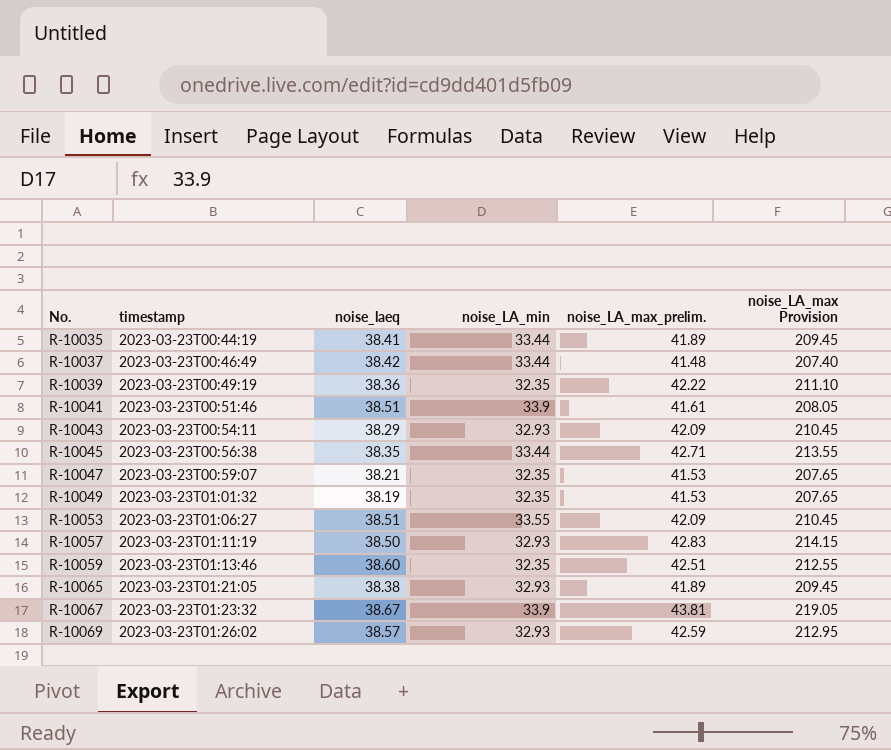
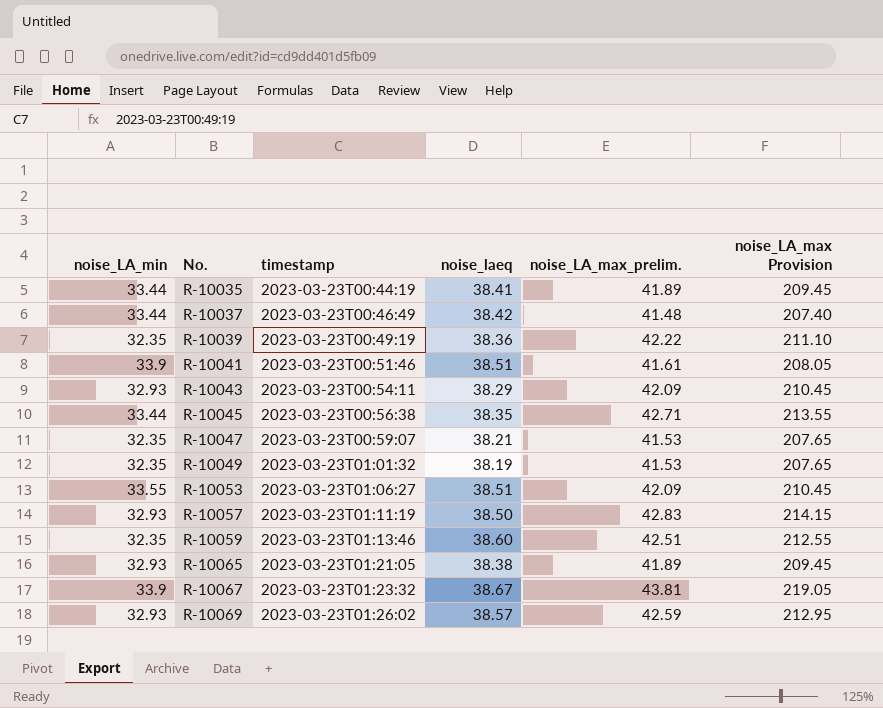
column noise_LA_min | position: 4 -> 1

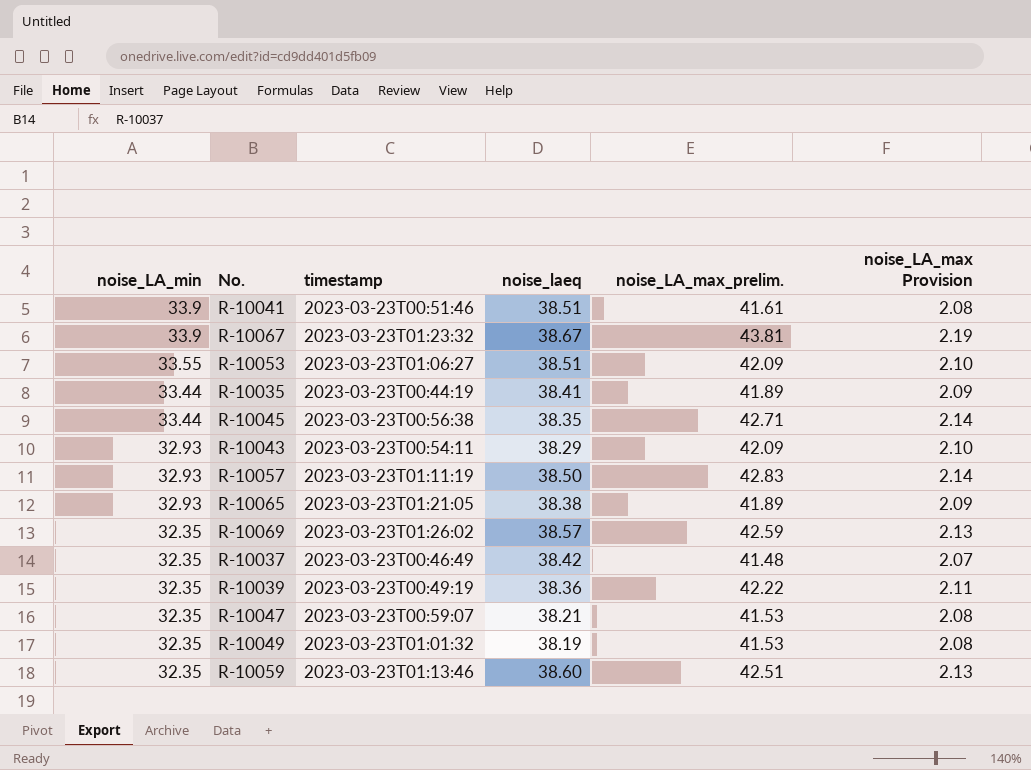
row order: No. ascending -> noise_LA_min descending
column noise_LA_max Provision | formula: [noise_LA_max_prelim.] * 5 -> [noise_LA_max_prelim.] * 0.05
R-10069 | noise_LA_min: 32.93 -> 32.35
R-10037 | noise_LA_min: 33.44 -> 32.35

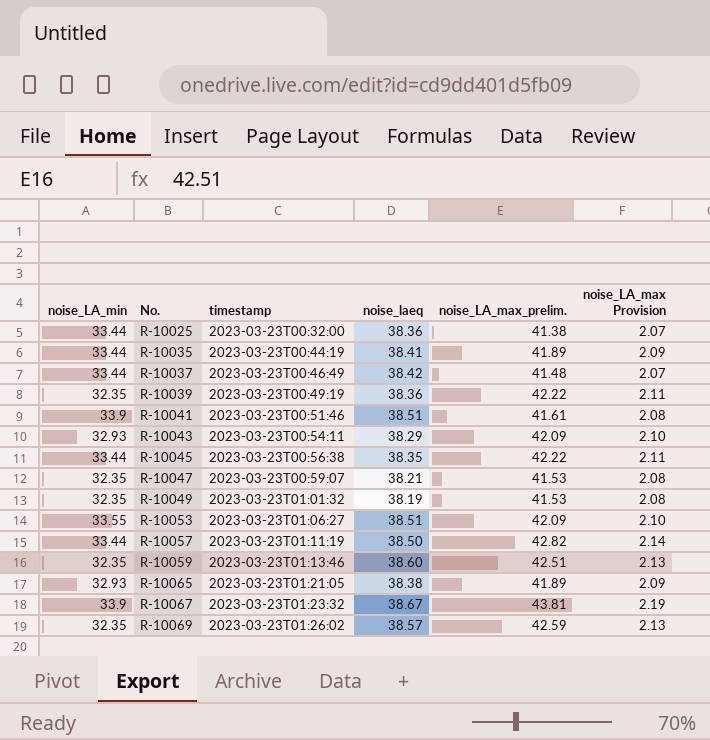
row order: noise_LA_min descending -> No. ascending
row R-10025: none -> 33.44 | 2023-03-23T00:32:00 | 38.36 | 41.38 | 2.07
R-10037 | noise_LA_min: 32.35 -> 33.44
R-10045 | noise_LA_max_prelim.: 42.71 -> 42.22
R-10045 | noise_LA_max Provision: 2.14 -> 2.11
R-10057 | noise_LA_min: 32.93 -> 33.44
R-10057 | noise_LA_max_prelim.: 42.83 -> 42.82

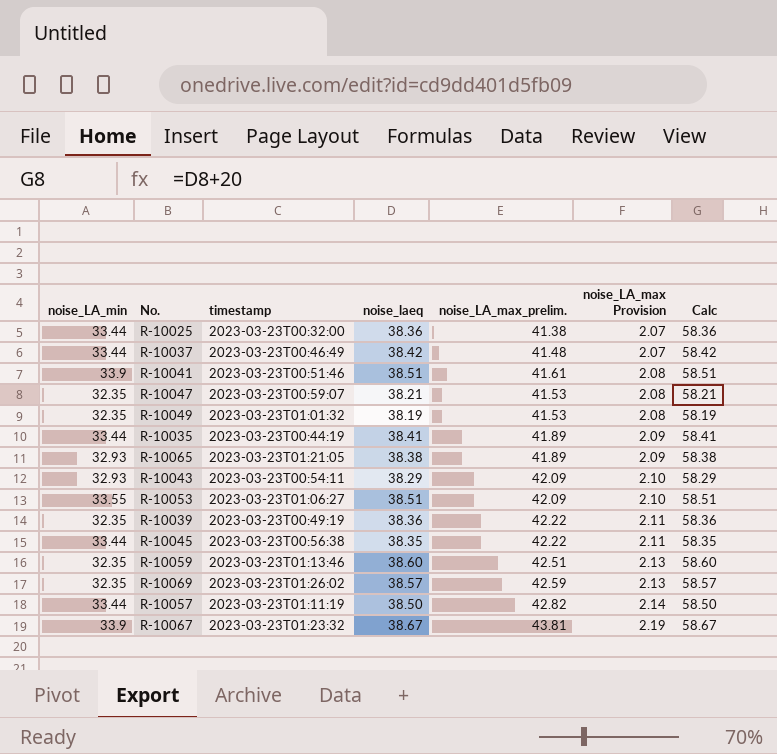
row order: No. ascending -> noise_LA_max Provision ascending
column Calc | formula: none -> [noise_laeq] + 20

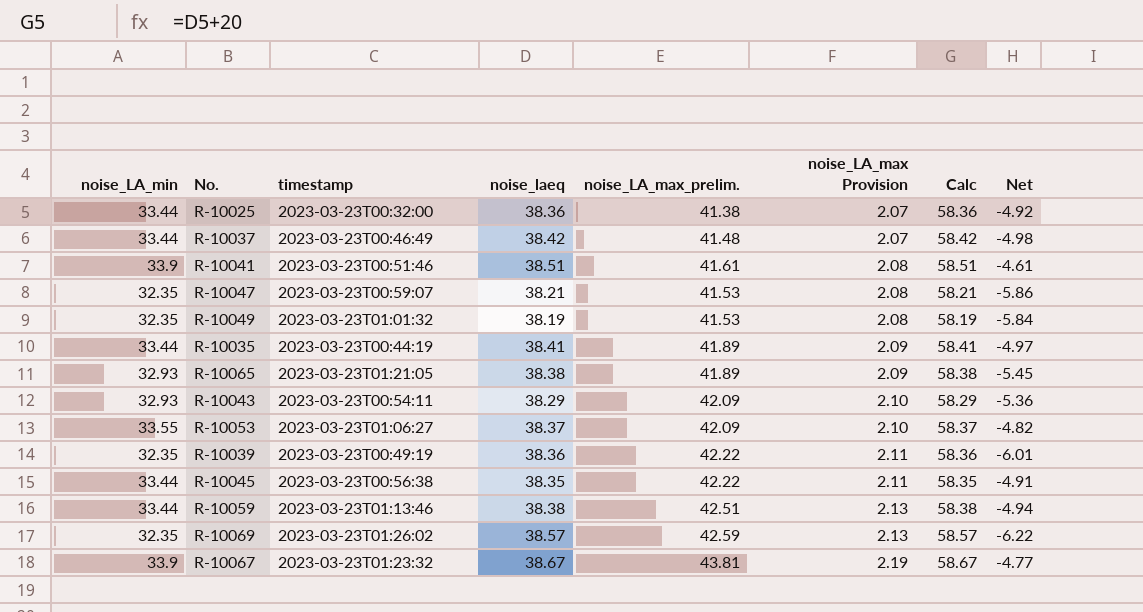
column Net | formula: none -> [noise_LA_min] - [noise_laeq]
row R-10057: 33.44 | 2023-03-23T01:11:19 | 38.50 | 42.82 | 2.14 | 58.50 -> none
R-10053 | noise_laeq: 38.51 -> 38.37
R-10053 | Calc: 58.51 -> 58.37
R-10059 | noise_LA_min: 32.35 -> 33.44
R-10059 | noise_laeq: 38.60 -> 38.38
R-10059 | Calc: 58.60 -> 58.38

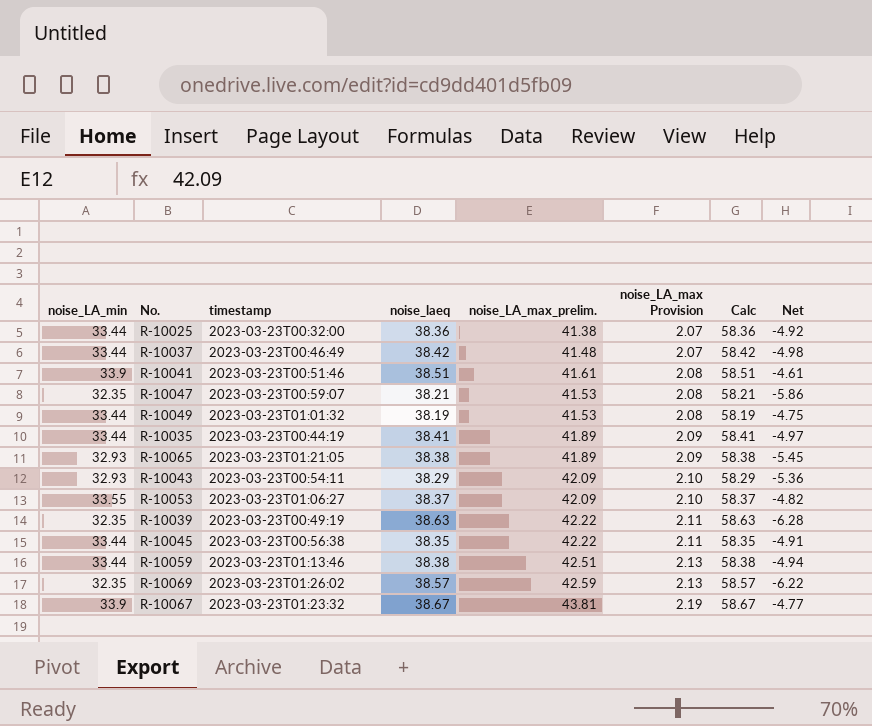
R-10049 | noise_LA_min: 32.35 -> 33.44
R-10049 | Net: -5.84 -> -4.75
R-10039 | noise_laeq: 38.36 -> 38.63
R-10039 | Calc: 58.36 -> 58.63
R-10039 | Net: -6.01 -> -6.28

